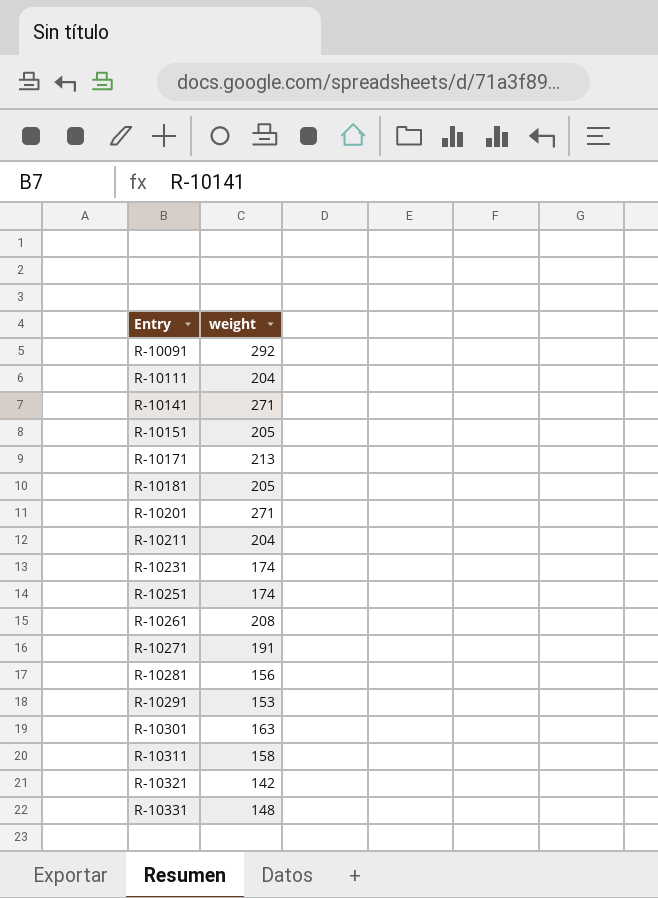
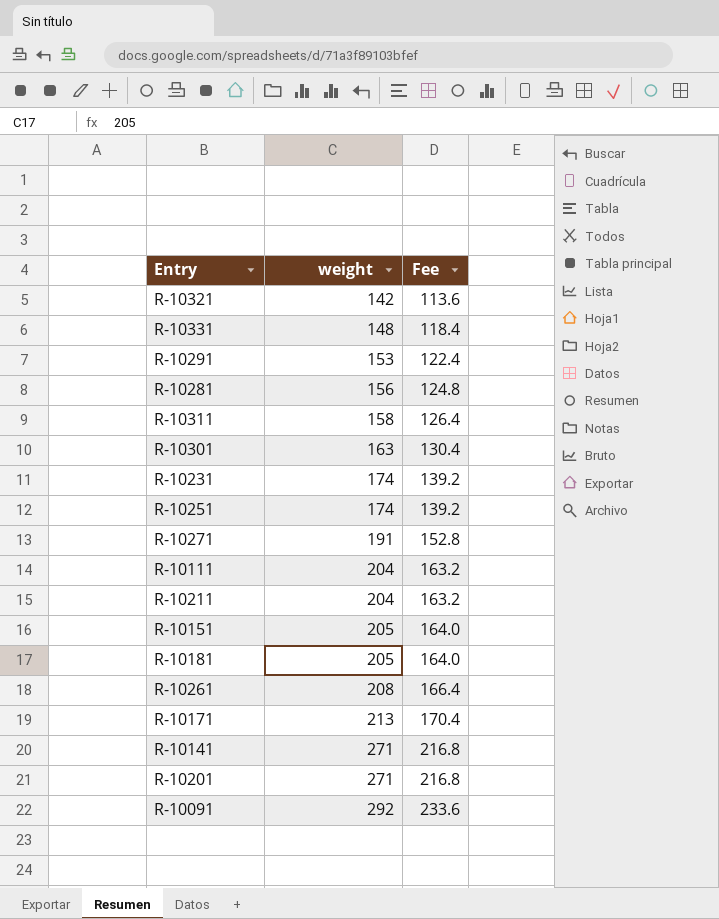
row order: Entry ascending -> weight ascending
column Fee | formula: none -> [weight] * 0.8

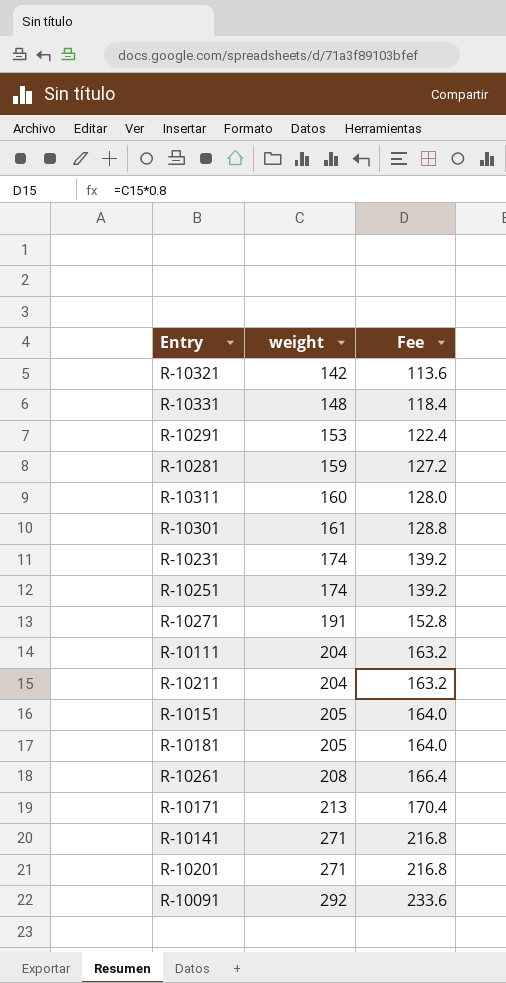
R-10281 | weight: 156 -> 159
R-10281 | Fee: 124.8 -> 127.2
R-10311 | weight: 158 -> 160
R-10311 | Fee: 126.4 -> 128.0
R-10301 | weight: 163 -> 161
R-10301 | Fee: 130.4 -> 128.8

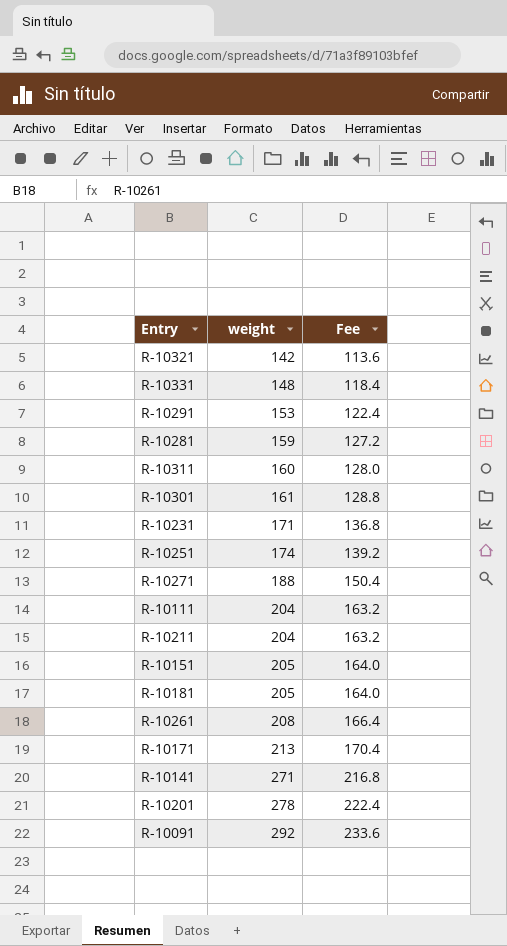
R-10231 | weight: 174 -> 171
R-10231 | Fee: 139.2 -> 136.8
R-10271 | weight: 191 -> 188
R-10271 | Fee: 152.8 -> 150.4
R-10201 | weight: 271 -> 278
R-10201 | Fee: 216.8 -> 222.4

